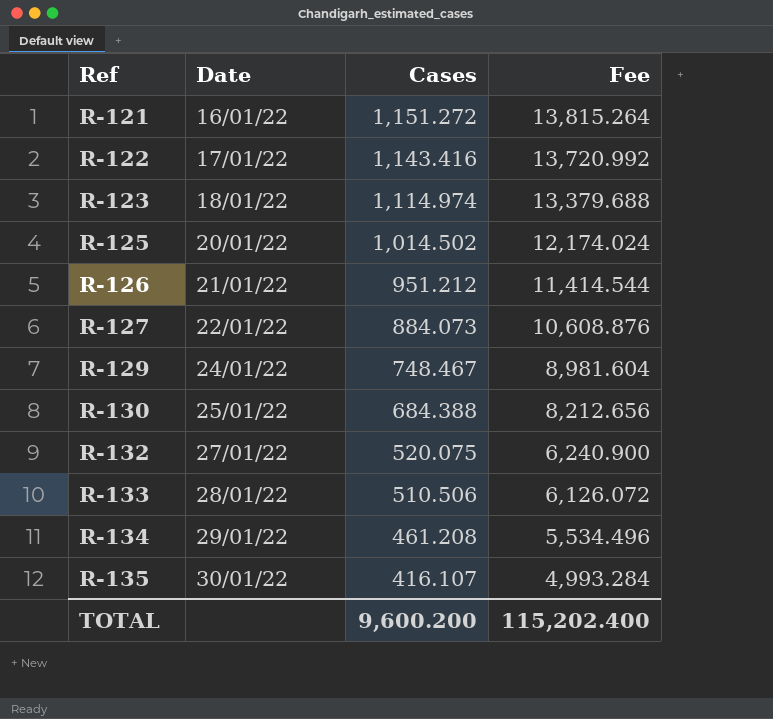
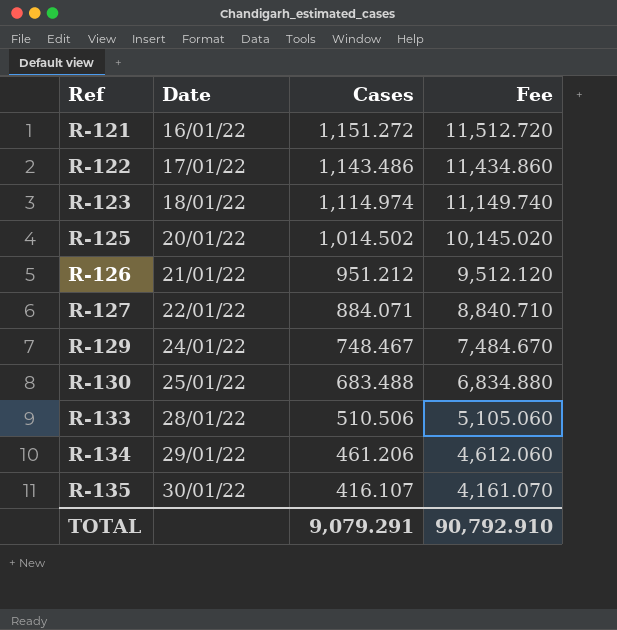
column Fee | formula: [Cases] * 12 -> [Cases] * 10
row R-132: 27/01/22 | 520.075 | 6,240.900 -> none
R-122 | Cases: 1,143.416 -> 1,143.486
R-127 | Cases: 884.073 -> 884.071
R-130 | Cases: 684.388 -> 683.488
R-134 | Cases: 461.208 -> 461.206
TOTAL | Cases: 9,600.200 -> 9,079.291
TOTAL | Fee: 115,202.400 -> 90,792.910

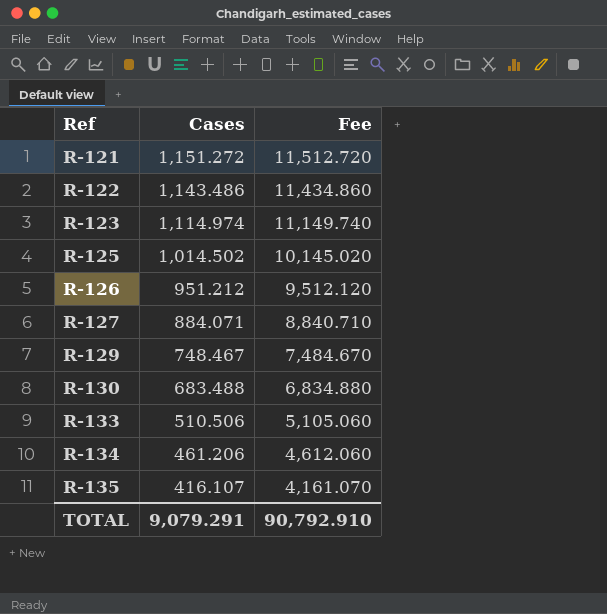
column Date | position: 2 -> none

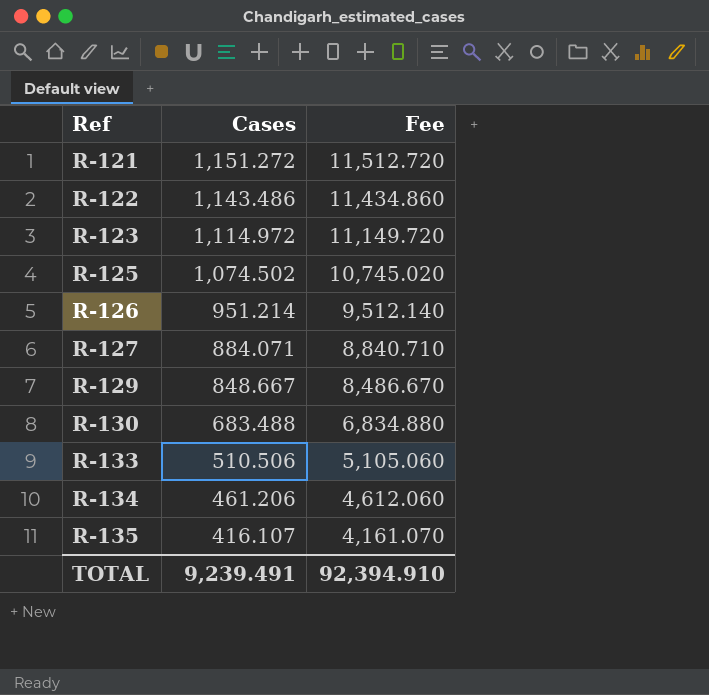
R-123 | Cases: 1,114.974 -> 1,114.972
R-123 | Fee: 11,149.740 -> 11,149.720
R-125 | Cases: 1,014.502 -> 1,074.502
R-125 | Fee: 10,145.020 -> 10,745.020
R-126 | Cases: 951.212 -> 951.214
R-126 | Fee: 9,512.120 -> 9,512.140
R-129 | Cases: 748.467 -> 848.667
R-129 | Fee: 7,484.670 -> 8,486.670
TOTAL | Cases: 9,079.291 -> 9,239.491
TOTAL | Fee: 90,792.910 -> 92,394.910

